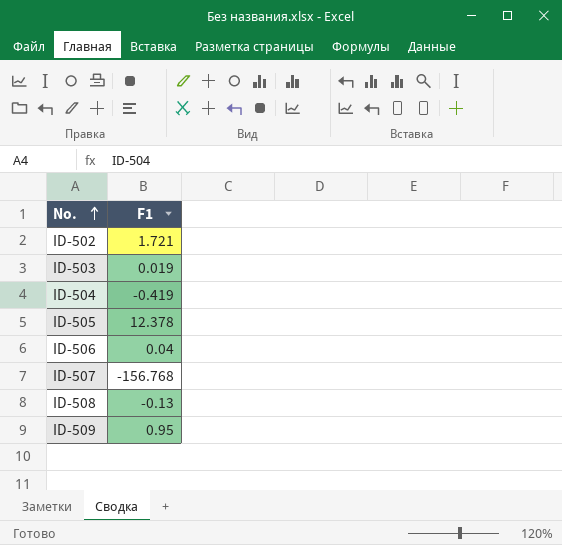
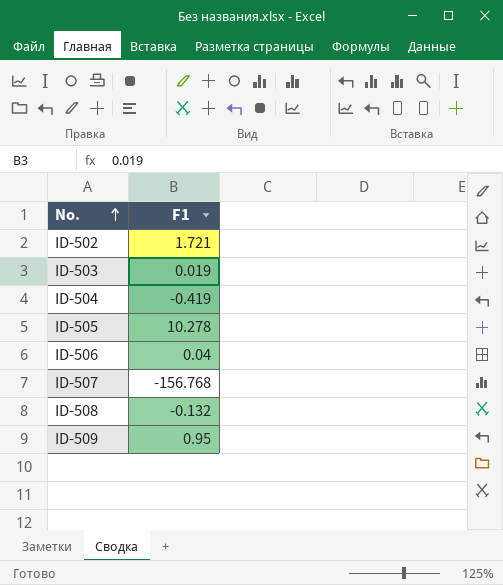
ID-505 | F1: 12.378 -> 10.278
ID-508 | F1: -0.13 -> -0.132

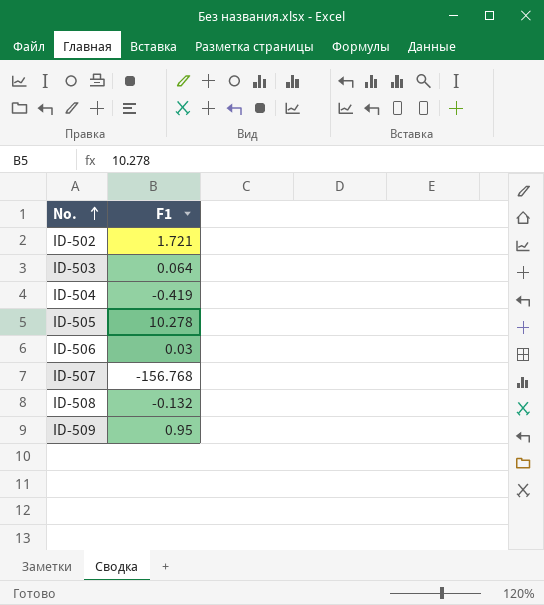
ID-503 | F1: 0.019 -> 0.064
ID-506 | F1: 0.04 -> 0.03

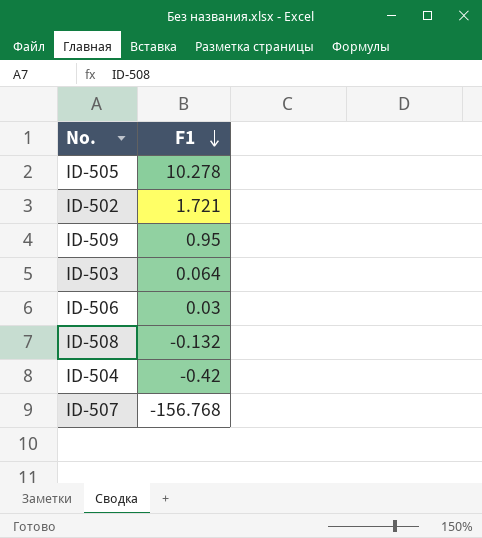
row order: No. ascending -> F1 descending
ID-504 | F1: -0.419 -> -0.42

